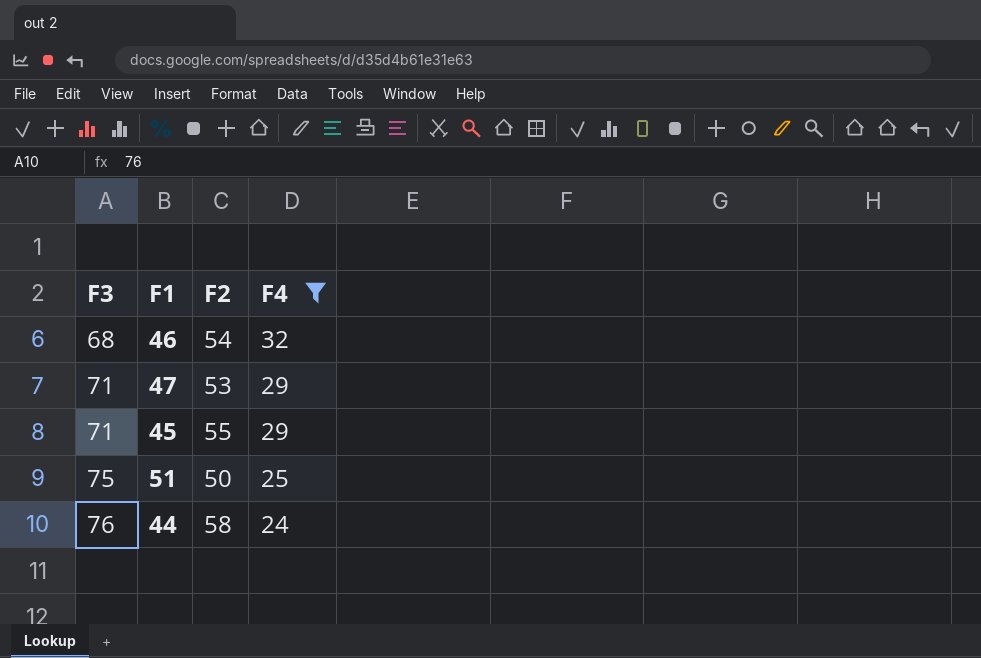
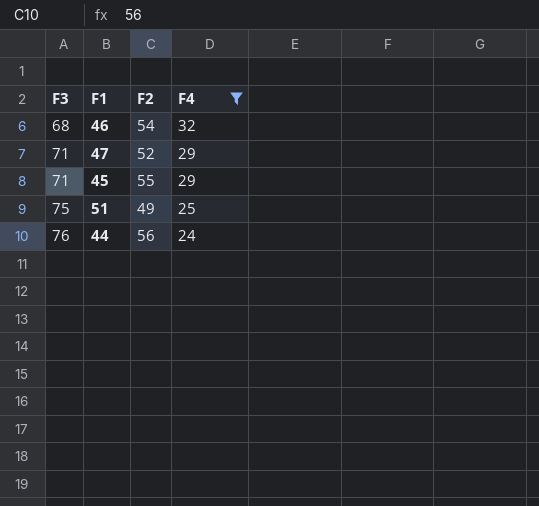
47 | F2: 53 -> 52
51 | F2: 50 -> 49
44 | F2: 58 -> 56

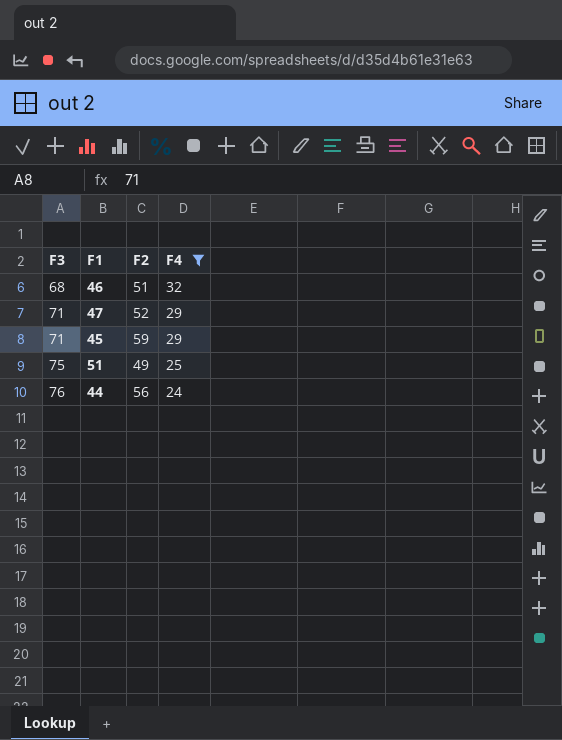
46 | F2: 54 -> 51
45 | F2: 55 -> 59

